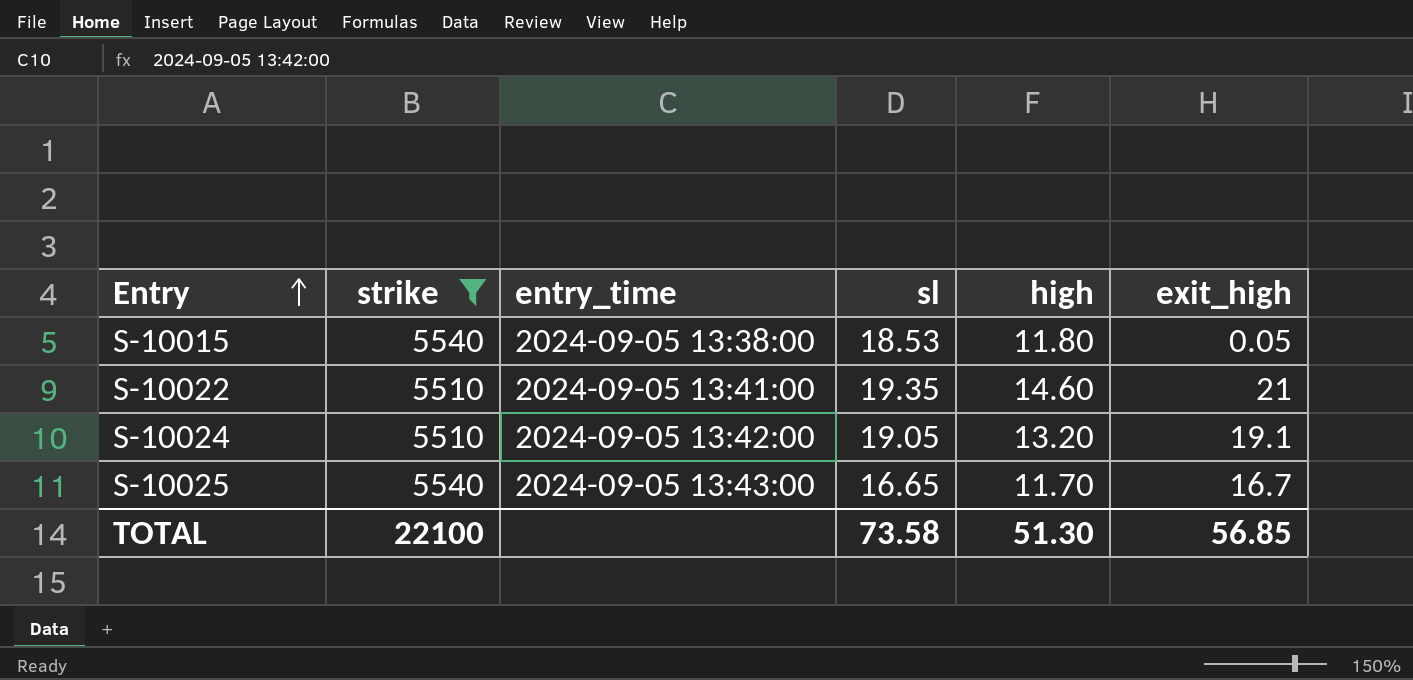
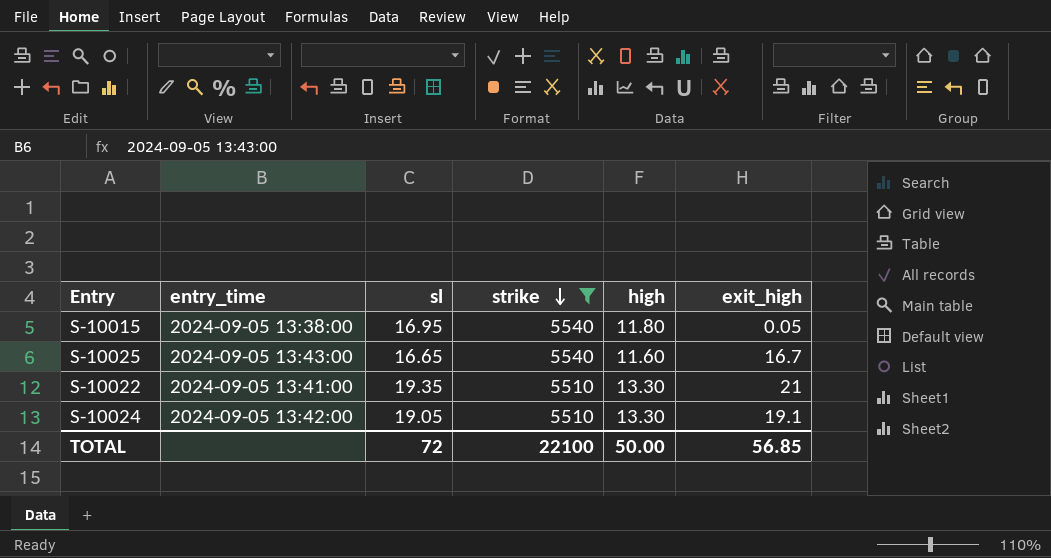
row order: Entry ascending -> strike descending
column strike | position: 2 -> 4
S-10015 | sl: 18.53 -> 16.95
S-10025 | high: 11.70 -> 11.60
S-10022 | high: 14.60 -> 13.30
S-10024 | high: 13.20 -> 13.30
TOTAL | sl: 73.58 -> 72
TOTAL | high: 51.30 -> 50.00

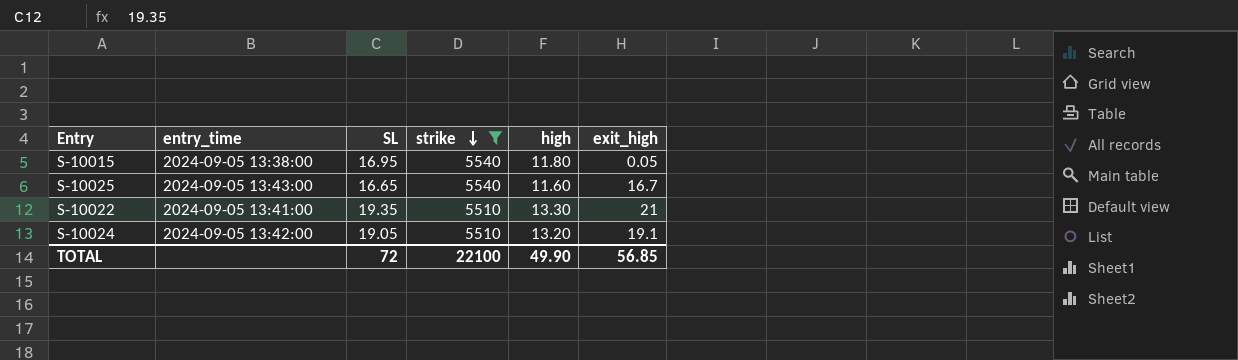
column name: sl -> SL
S-10024 | high: 13.30 -> 13.20
TOTAL | high: 50.00 -> 49.90

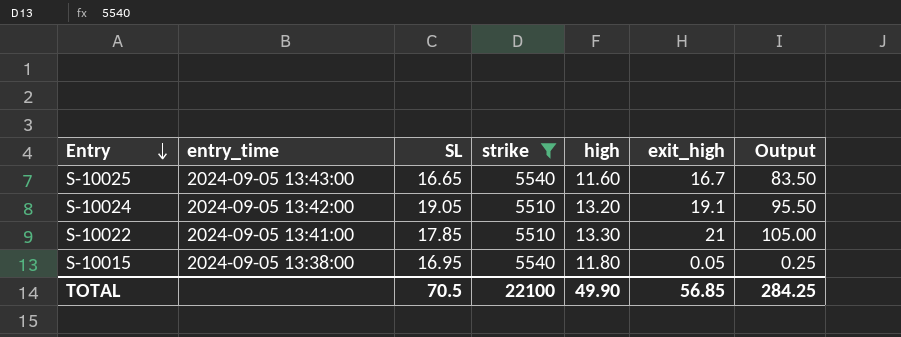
row order: strike descending -> Entry descending
column Output | formula: none -> [exit_high] * 5
S-10022 | SL: 19.35 -> 17.85
TOTAL | SL: 72 -> 70.5

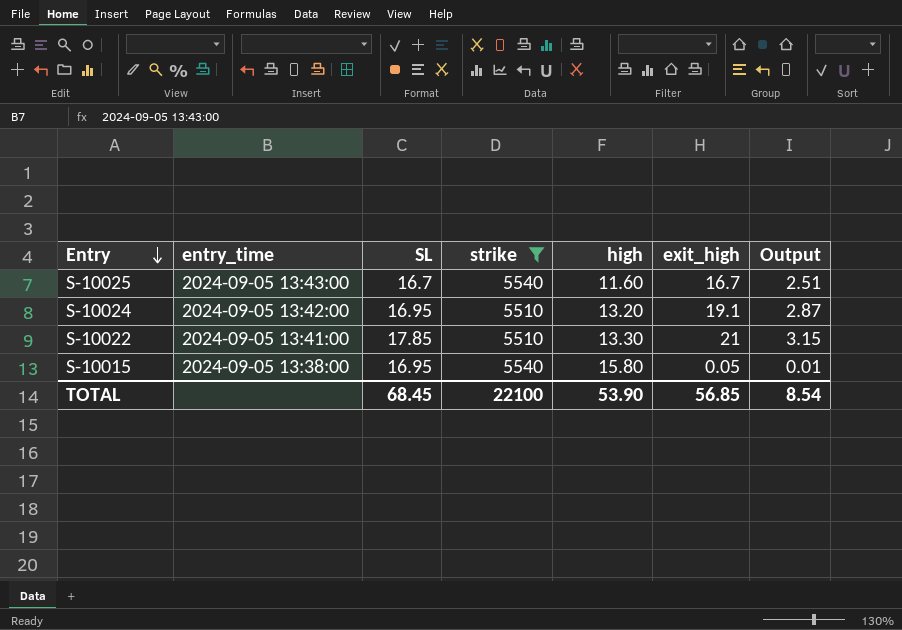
column Output | formula: [exit_high] * 5 -> [exit_high] * 0.15
S-10025 | SL: 16.65 -> 16.7
S-10024 | SL: 19.05 -> 16.95
S-10015 | high: 11.80 -> 15.80
TOTAL | SL: 70.5 -> 68.45
TOTAL | high: 49.90 -> 53.90
TOTAL | Output: 284.25 -> 8.54

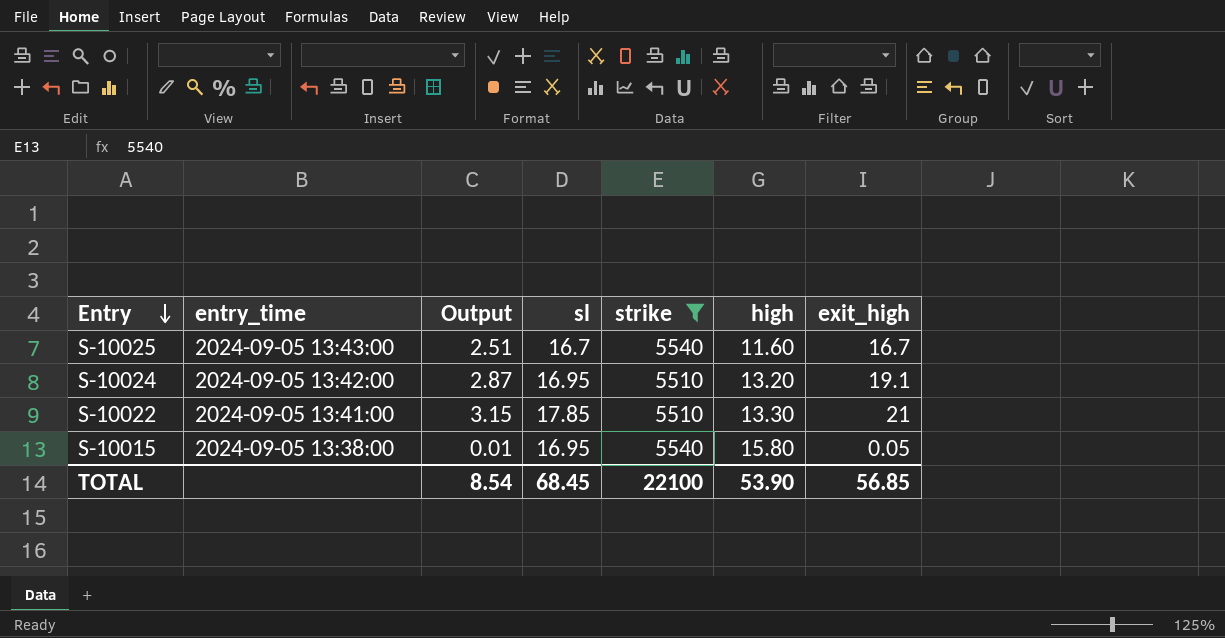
column Output | position: 7 -> 3
column name: SL -> sl

